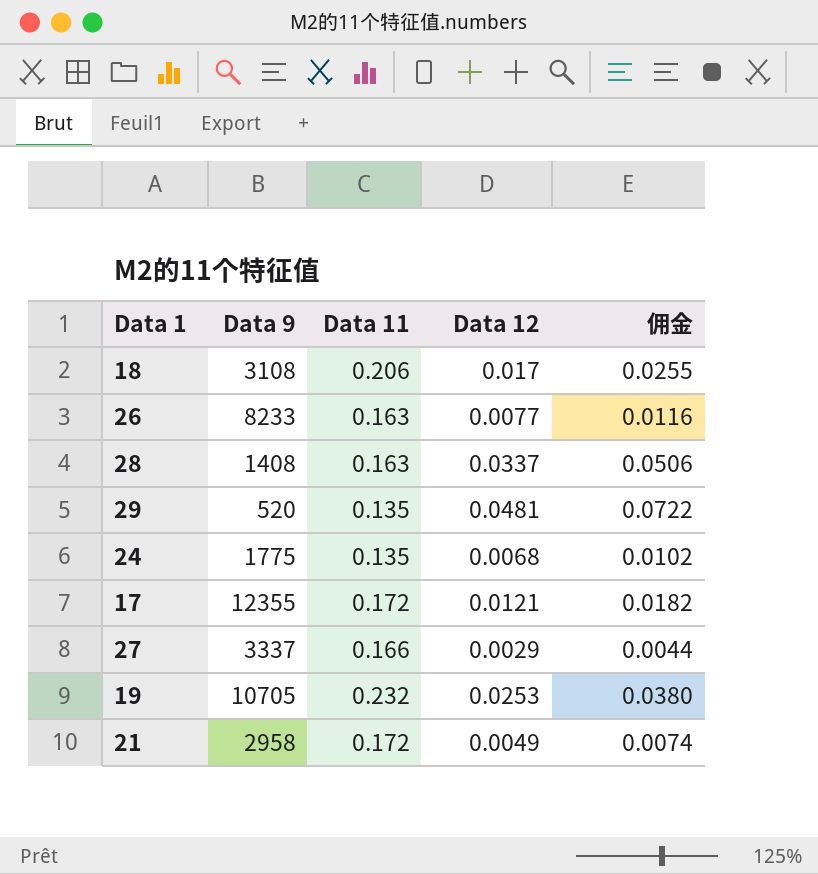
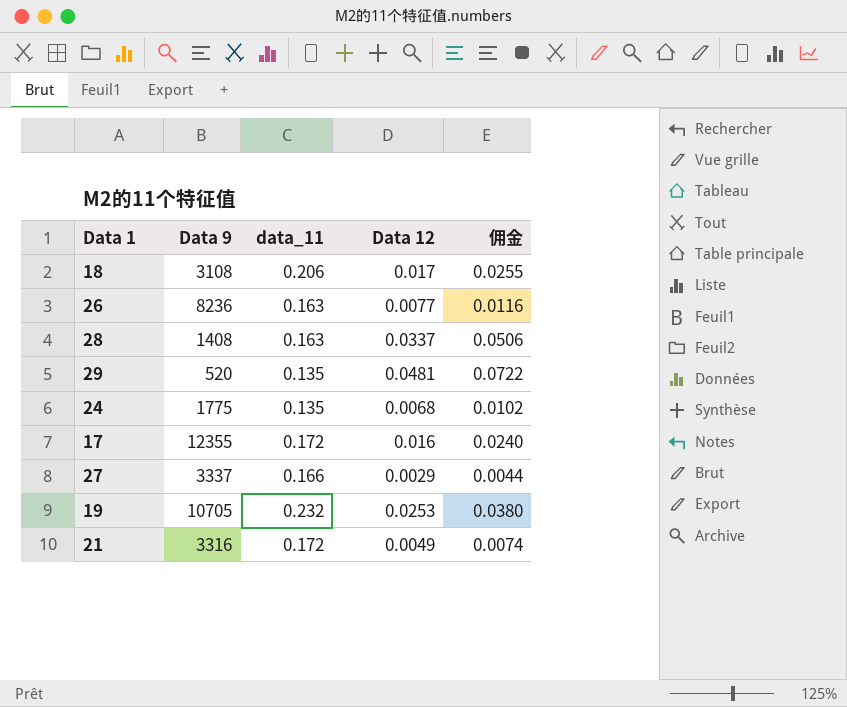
column name: Data 11 -> data_11
26 | Data 9: 8233 -> 8236
17 | Data 12: 0.0121 -> 0.016
17 | 佣金: 0.0182 -> 0.0240
21 | Data 9: 2958 -> 3316

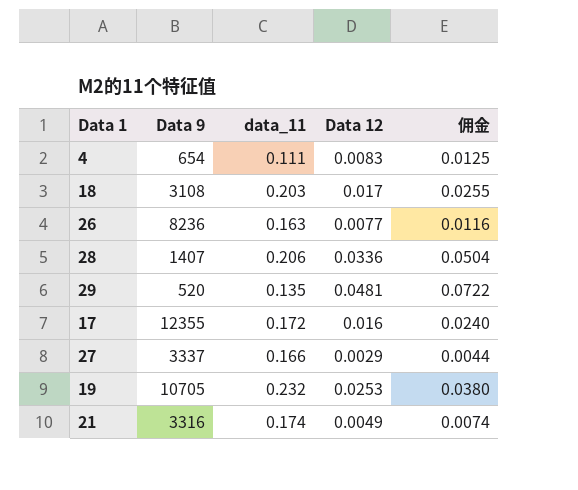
row 24: 1775 | 0.135 | 0.0068 | 0.0102 -> none
row 4: none -> 654 | 0.111 | 0.0083 | 0.0125
18 | data_11: 0.206 -> 0.203
28 | Data 9: 1408 -> 1407
28 | data_11: 0.163 -> 0.206
28 | Data 12: 0.0337 -> 0.0336
28 | 佣金: 0.0506 -> 0.0504
21 | data_11: 0.172 -> 0.174

